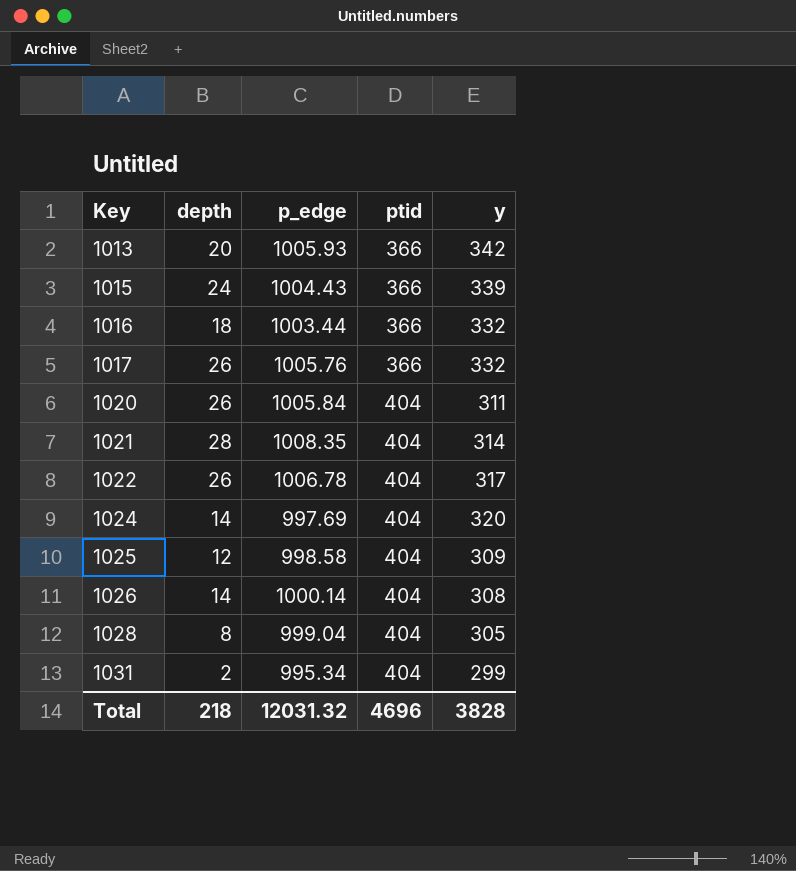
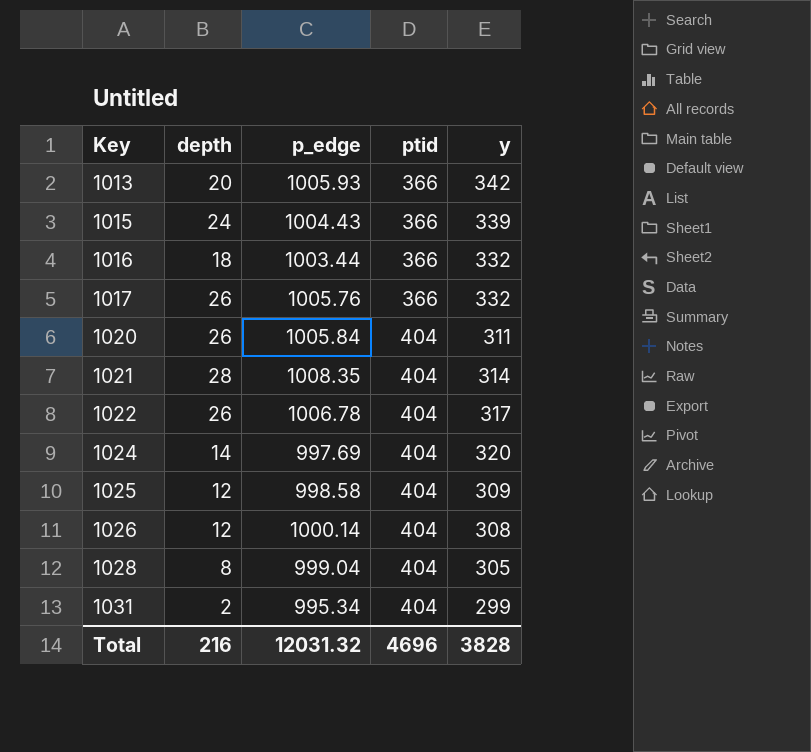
1026 | depth: 14 -> 12
Total | depth: 218 -> 216

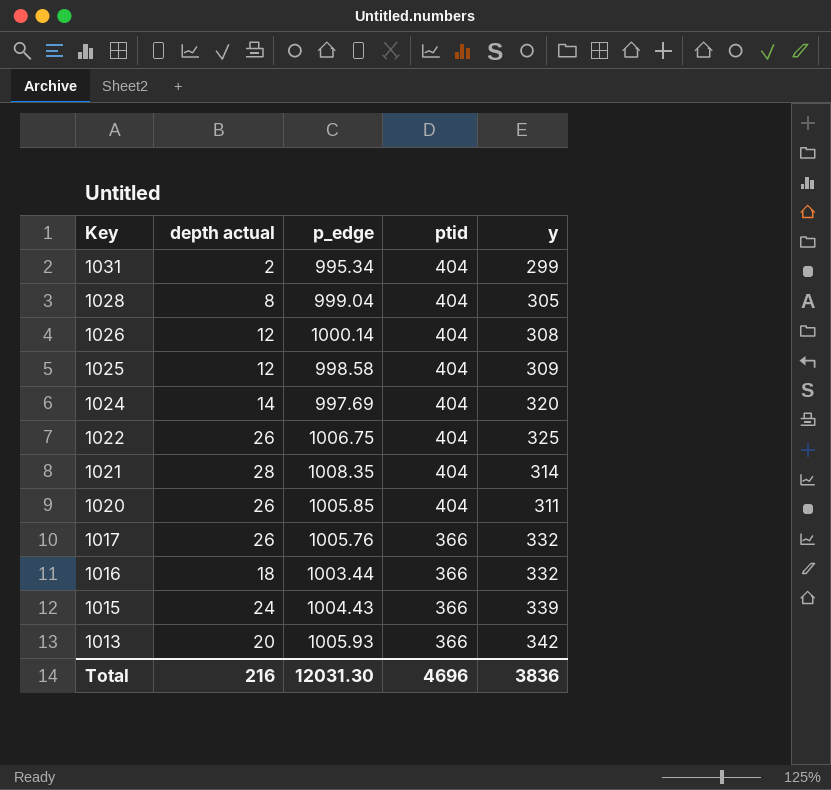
row order: Key ascending -> Key descending
column name: depth -> depth actual
1022 | p_edge: 1006.78 -> 1006.75
1022 | y: 317 -> 325
1020 | p_edge: 1005.84 -> 1005.85
Total | p_edge: 12031.32 -> 12031.30
Total | y: 3828 -> 3836

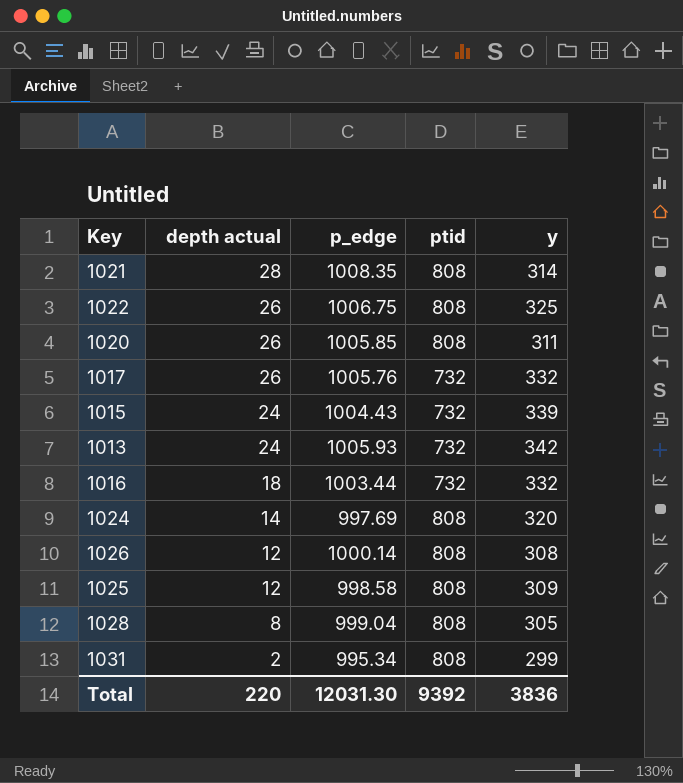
row order: Key descending -> depth actual descending
1021 | ptid: 404 -> 808
1022 | ptid: 404 -> 808
1020 | ptid: 404 -> 808
1017 | ptid: 366 -> 732
1015 | ptid: 366 -> 732
1013 | depth actual: 20 -> 24
1013 | ptid: 366 -> 732
1016 | ptid: 366 -> 732
1024 | ptid: 404 -> 808
1026 | ptid: 404 -> 808
1025 | ptid: 404 -> 808
1028 | ptid: 404 -> 808
1031 | ptid: 404 -> 808
Total | depth actual: 216 -> 220
Total | ptid: 4696 -> 9392

